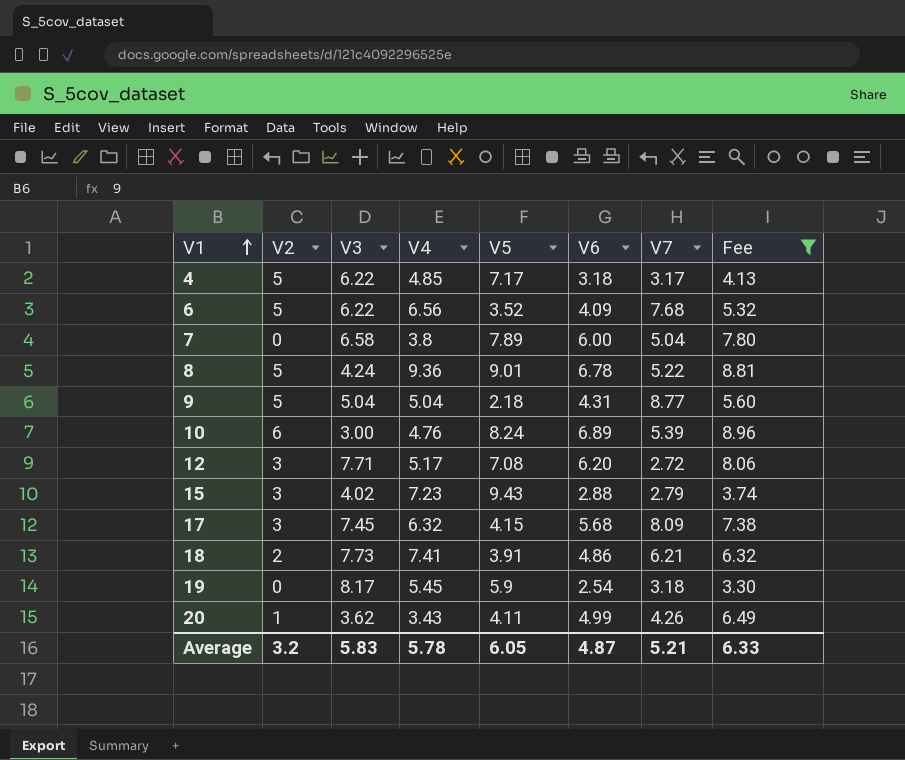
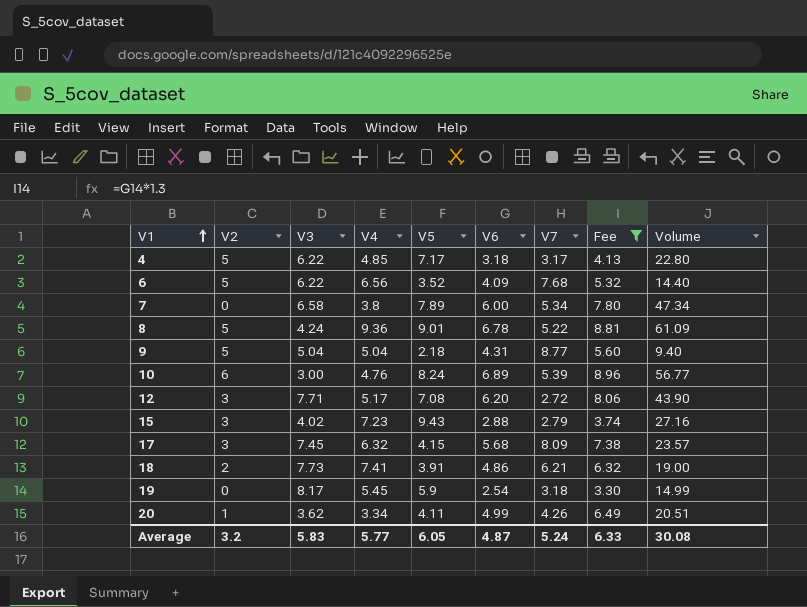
column Volume | formula: none -> [V5] * [V6]
7 | V7: 5.04 -> 5.34
20 | V4: 3.43 -> 3.34
Average | V4: 5.78 -> 5.77
Average | V7: 5.21 -> 5.24

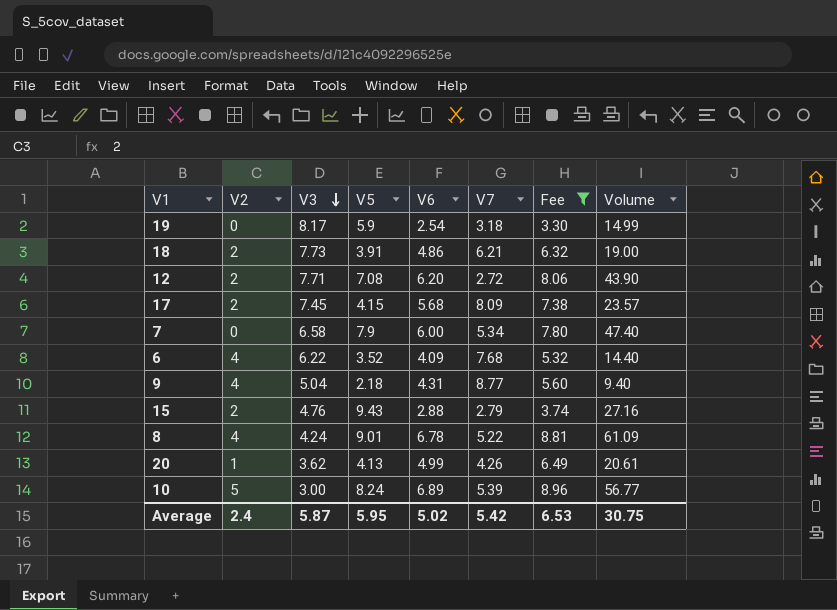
row order: V1 ascending -> V3 descending
column V4 | position: 4 -> none
row 4: 5 | 6.22 | 4.85 | 7.17 | 3.18 | 3.17 | 4.13 | 22.80 -> none
12 | V2: 3 -> 2
17 | V2: 3 -> 2
7 | V5: 7.89 -> 7.9
7 | Volume: 47.34 -> 47.40
6 | V2: 5 -> 4
9 | V2: 5 -> 4
15 | V2: 3 -> 2
15 | V3: 4.02 -> 4.76
8 | V2: 5 -> 4
20 | V5: 4.11 -> 4.13
20 | Volume: 20.51 -> 20.61
10 | V2: 6 -> 5
Average | V2: 3.2 -> 2.4
Average | V3: 5.83 -> 5.87
Average | V5: 6.05 -> 5.95
Average | V6: 4.87 -> 5.02
Average | V7: 5.24 -> 5.42
Average | Fee: 6.33 -> 6.53
Average | Volume: 30.08 -> 30.75

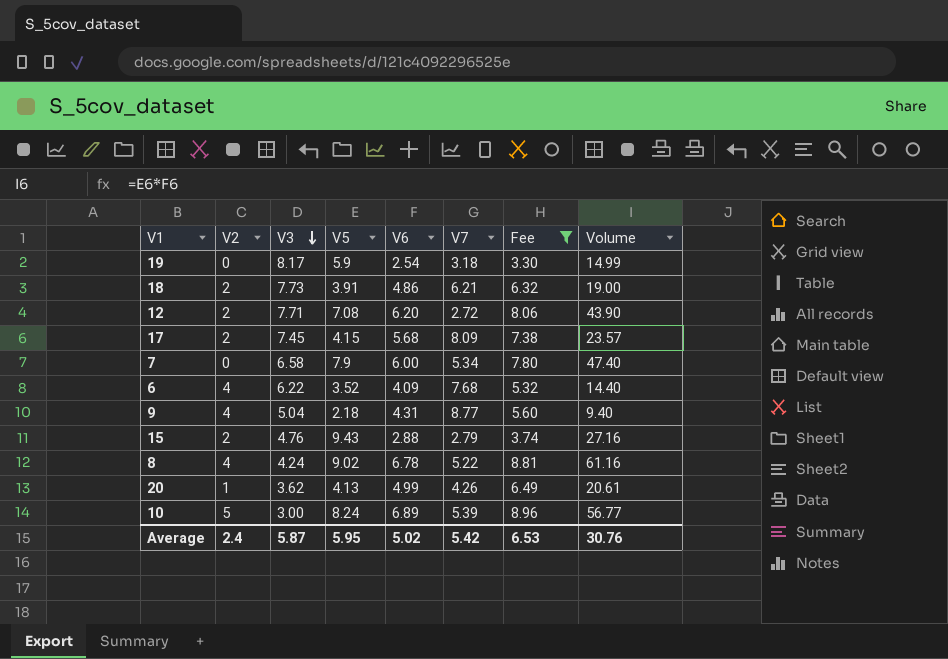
8 | V5: 9.01 -> 9.02
8 | Volume: 61.09 -> 61.16
Average | Volume: 30.75 -> 30.76

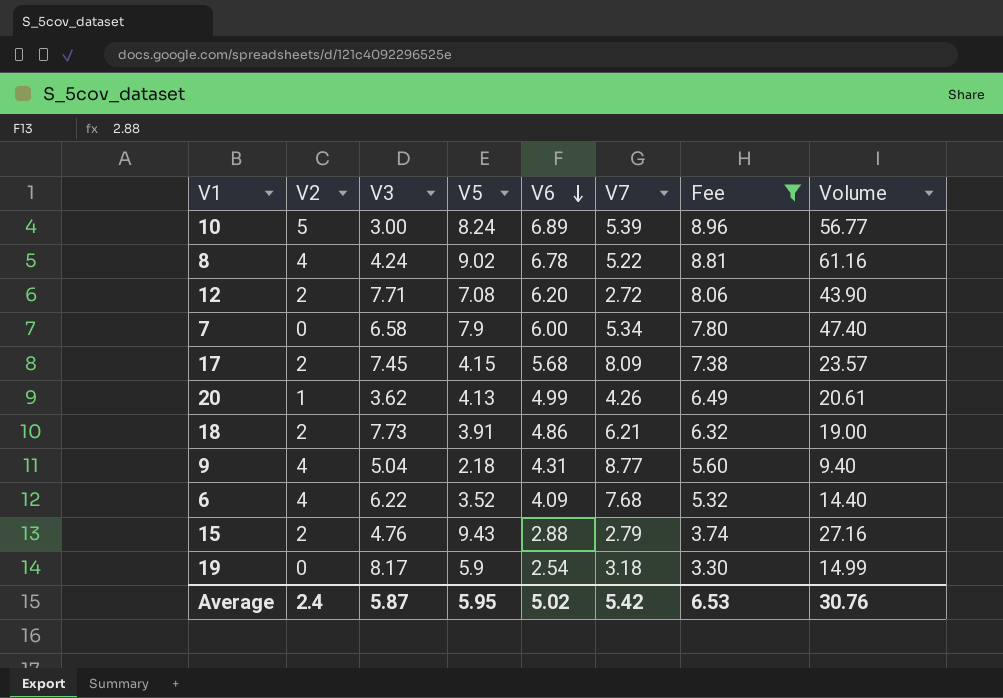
row order: V3 descending -> V6 descending

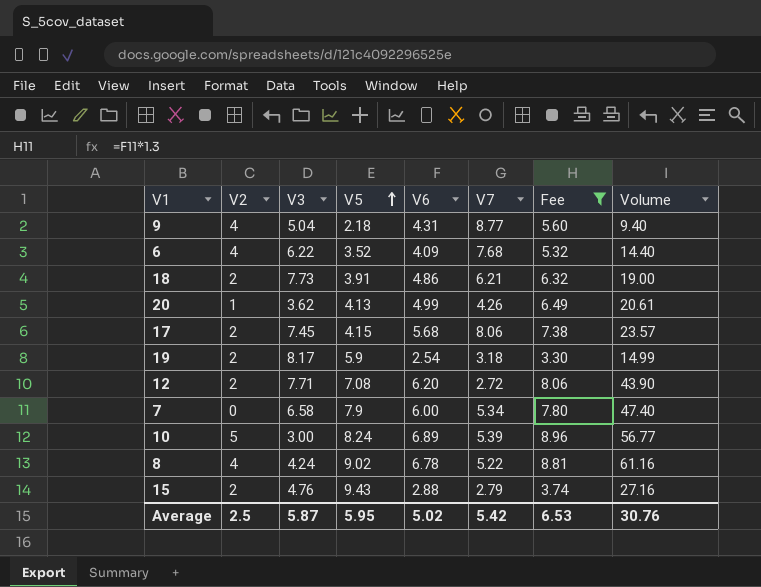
row order: V6 descending -> V5 ascending
17 | V7: 8.09 -> 8.06
19 | V2: 0 -> 2
Average | V2: 2.4 -> 2.5

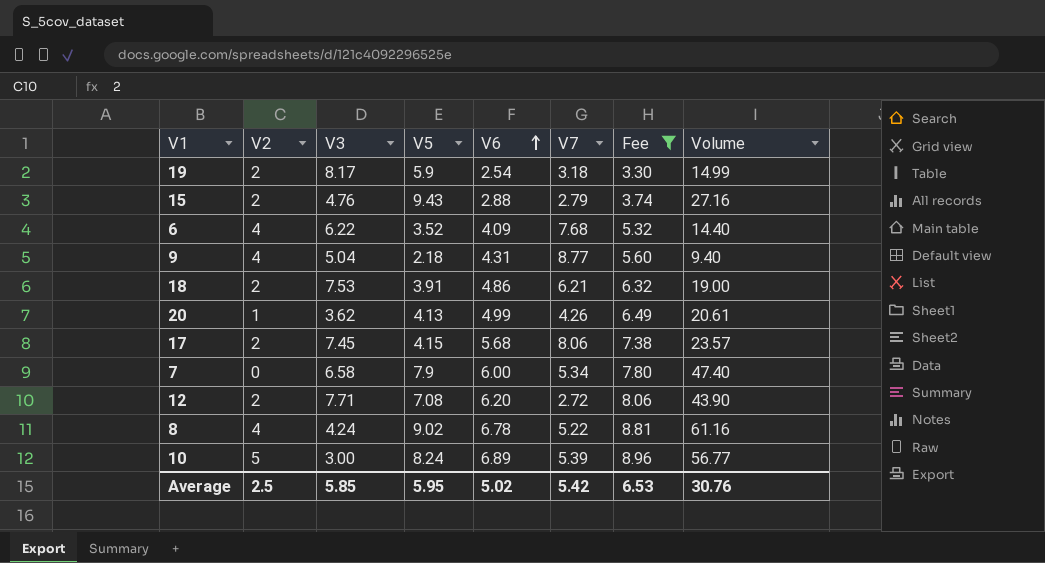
row order: V5 ascending -> V6 ascending
18 | V3: 7.73 -> 7.53
Average | V3: 5.87 -> 5.85

